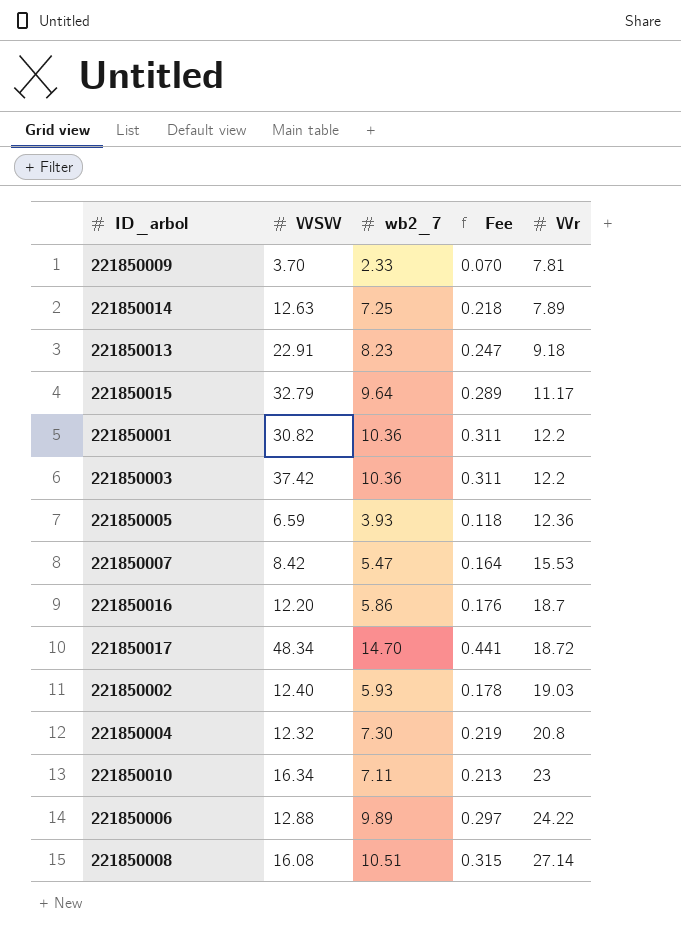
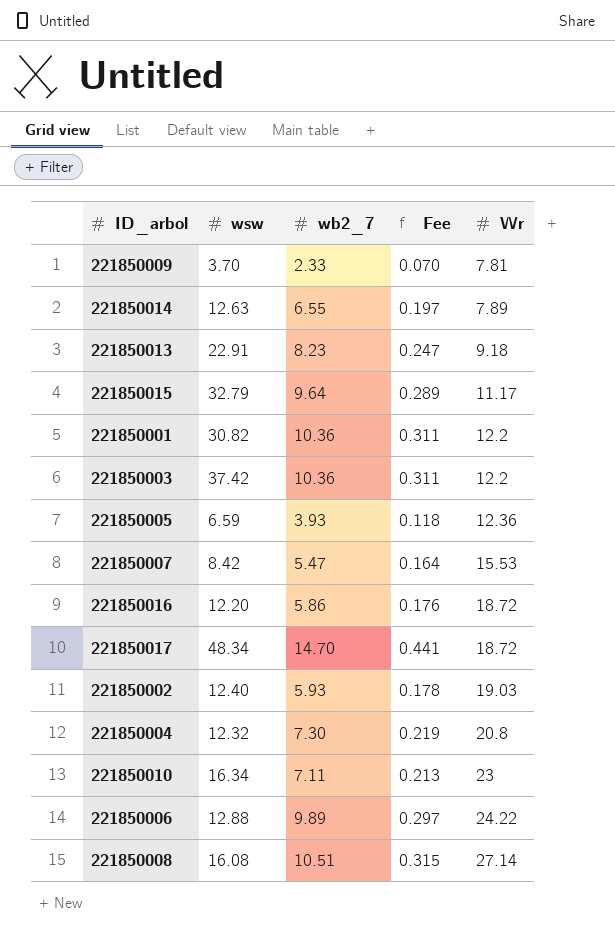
column name: WSW -> wsw
221850014 | wb2_7: 7.25 -> 6.55
221850014 | Fee: 0.218 -> 0.197
221850016 | Wr: 18.7 -> 18.72

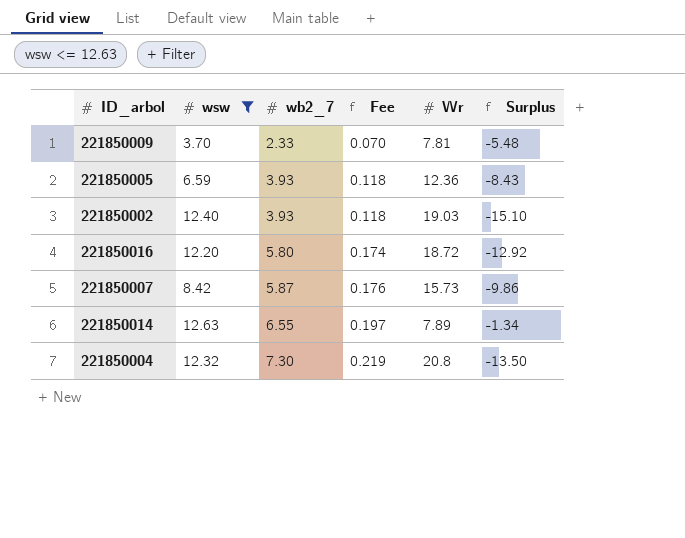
filter: none -> wsw <= 12.63
row order: Wr ascending -> wb2_7 ascending
column Surplus | formula: none -> [wb2_7] - [Wr]
221850002 | wb2_7: 5.93 -> 3.93
221850002 | Fee: 0.178 -> 0.118
221850016 | wb2_7: 5.86 -> 5.80
221850016 | Fee: 0.176 -> 0.174
221850007 | wb2_7: 5.47 -> 5.87
221850007 | Fee: 0.164 -> 0.176
221850007 | Wr: 15.53 -> 15.73

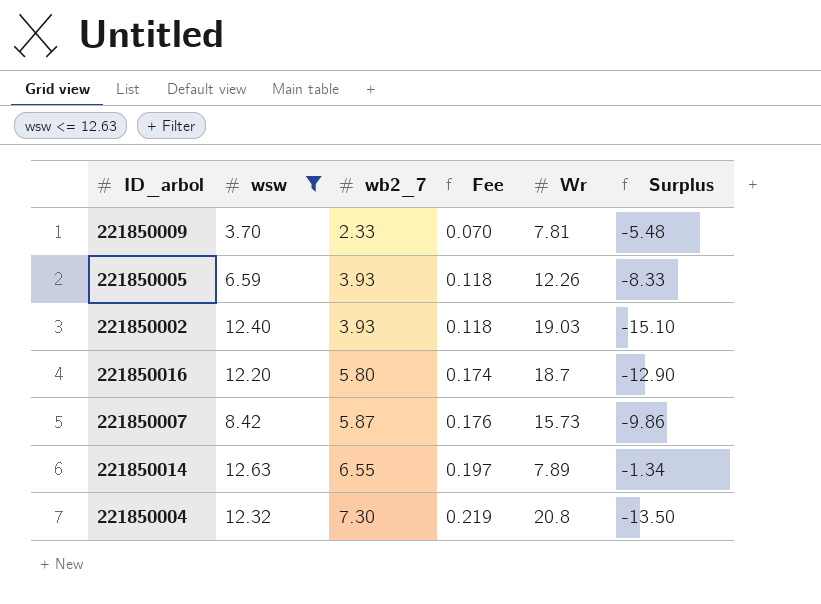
221850005 | Wr: 12.36 -> 12.26
221850005 | Surplus: -8.43 -> -8.33
221850016 | Wr: 18.72 -> 18.7
221850016 | Surplus: -12.92 -> -12.90

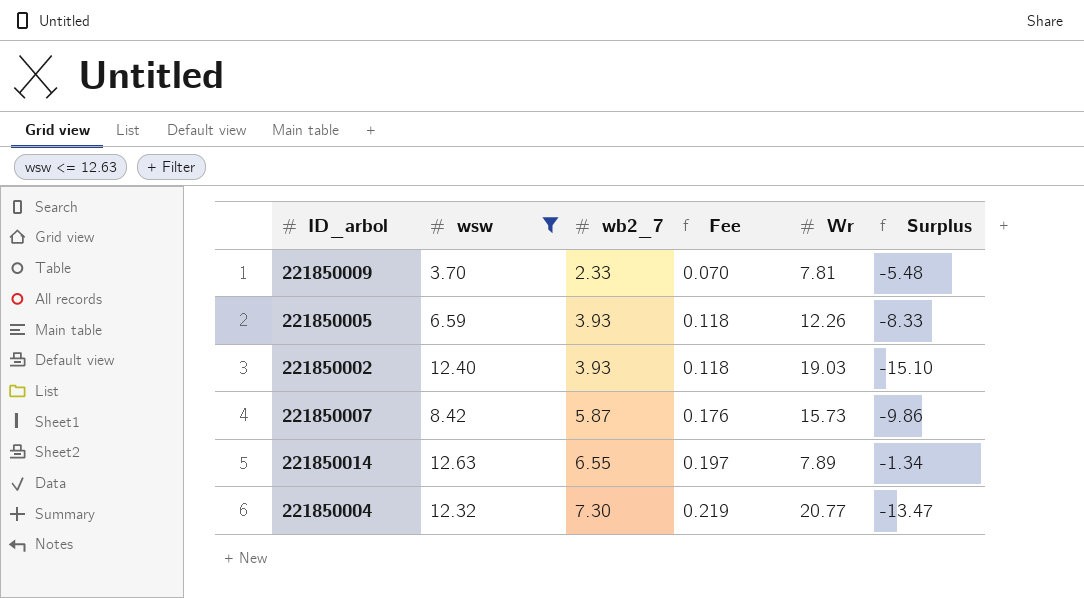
row 221850016: 12.20 | 5.80 | 0.174 | 18.7 | -12.90 -> none
221850004 | Wr: 20.8 -> 20.77
221850004 | Surplus: -13.50 -> -13.47

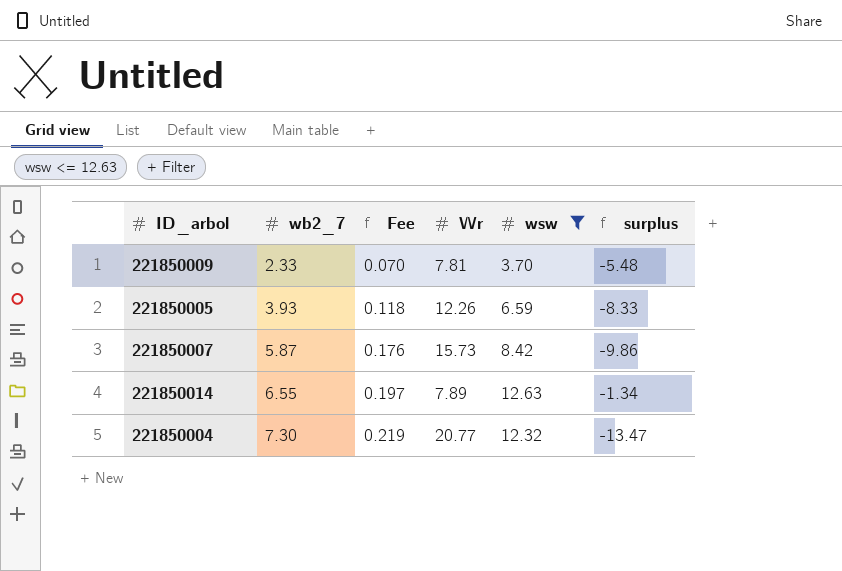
column wsw | position: 2 -> 5
column name: Surplus -> surplus
row 221850002: 12.40 | 3.93 | 0.118 | 19.03 | -15.10 -> none

